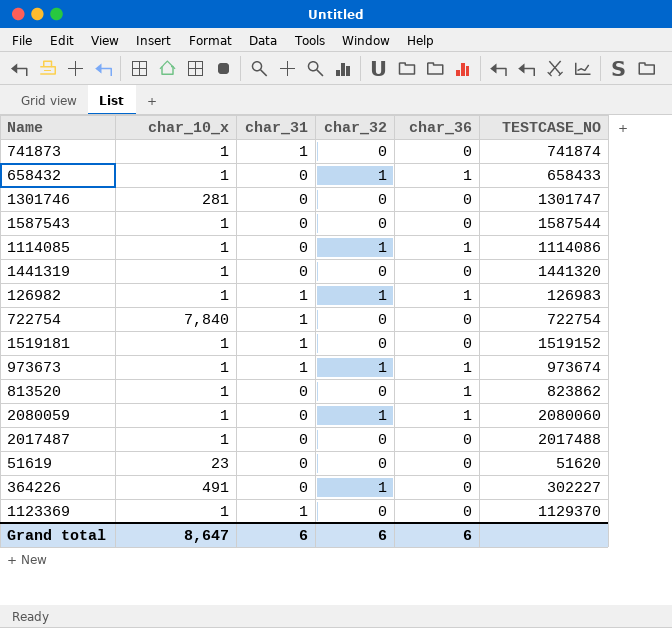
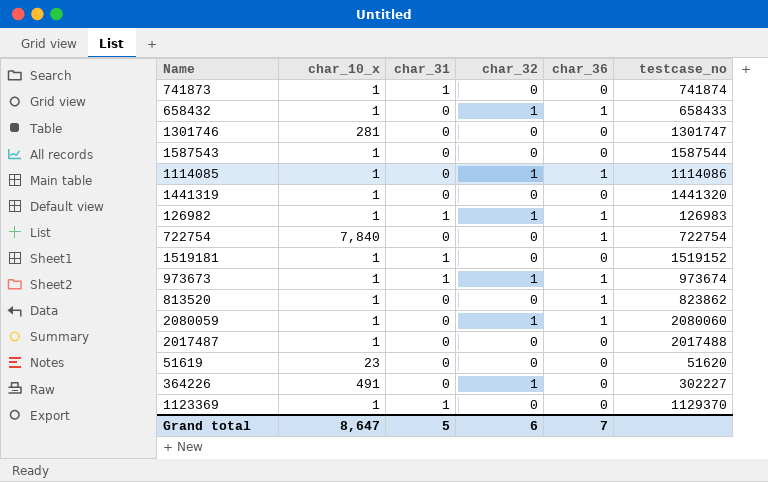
column name: TESTCASE_NO -> testcase_no
722754 | char_31: 1 -> 0
722754 | char_36: 0 -> 1
Grand total | char_31: 6 -> 5
Grand total | char_36: 6 -> 7

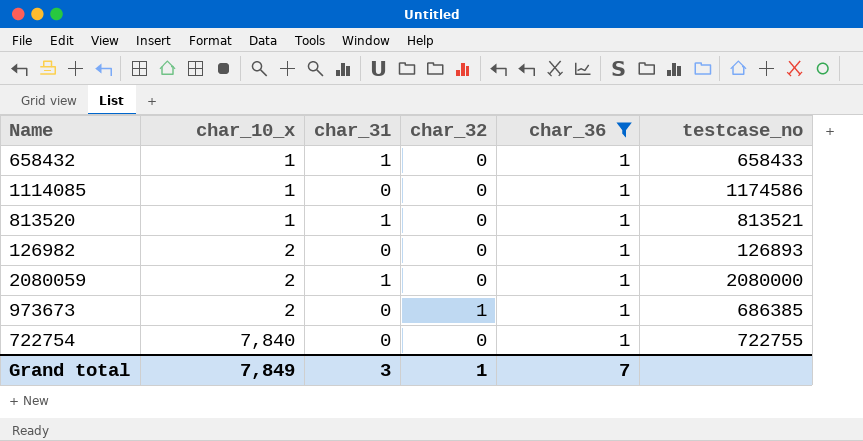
filter: none -> char_36 = 1
row order: none -> char_10_x ascending
658432 | char_31: 0 -> 1
658432 | char_32: 1 -> 0
1114085 | char_32: 1 -> 0
1114085 | testcase_no: 1114086 -> 1174586
813520 | char_31: 0 -> 1
813520 | testcase_no: 823862 -> 813521
126982 | char_10_x: 1 -> 2
126982 | char_31: 1 -> 0
126982 | char_32: 1 -> 0
126982 | testcase_no: 126983 -> 126893
2080059 | char_10_x: 1 -> 2
2080059 | char_31: 0 -> 1
2080059 | char_32: 1 -> 0
2080059 | testcase_no: 2080060 -> 2080000
973673 | char_10_x: 1 -> 2
973673 | char_31: 1 -> 0
973673 | testcase_no: 973674 -> 686385
722754 | testcase_no: 722754 -> 722755
Grand total | char_10_x: 8,647 -> 7,849
Grand total | char_31: 5 -> 3
Grand total | char_32: 6 -> 1

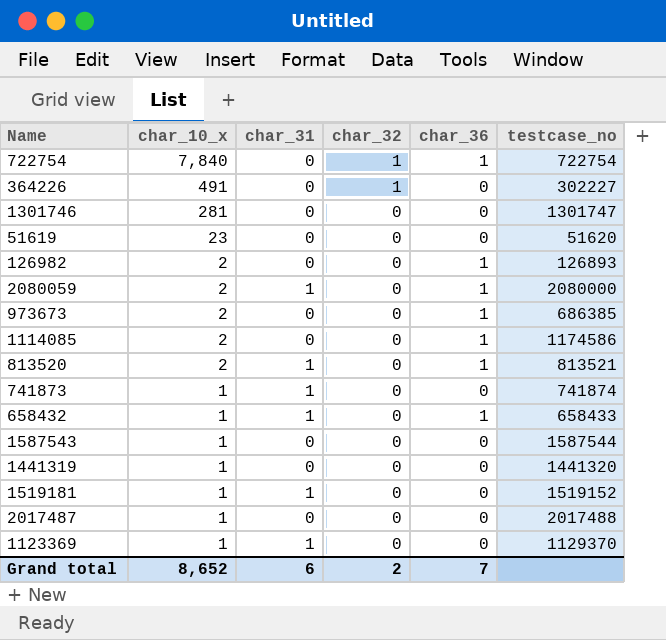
filter: char_36 = 1 -> none
row order: char_10_x ascending -> char_10_x descending
722754 | char_32: 0 -> 1
722754 | testcase_no: 722755 -> 722754
973673 | char_32: 1 -> 0
1114085 | char_10_x: 1 -> 2
813520 | char_10_x: 1 -> 2
Grand total | char_10_x: 7,849 -> 8,652
Grand total | char_31: 3 -> 6
Grand total | char_32: 1 -> 2

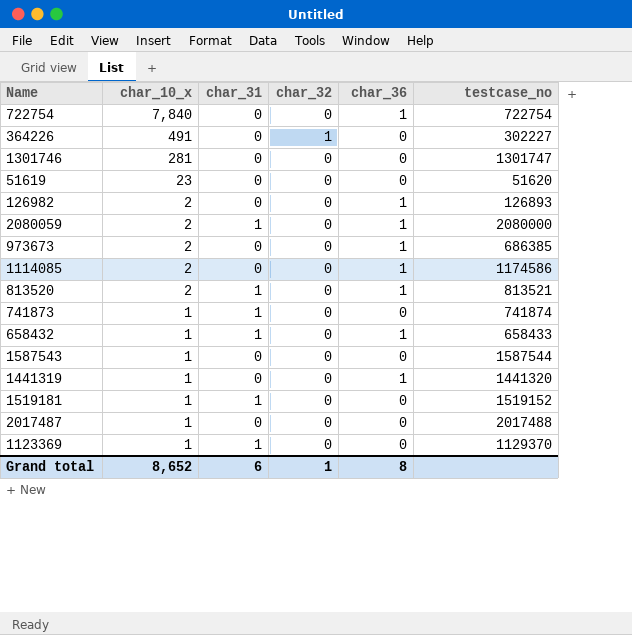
722754 | char_32: 1 -> 0
1441319 | char_36: 0 -> 1
Grand total | char_32: 2 -> 1
Grand total | char_36: 7 -> 8

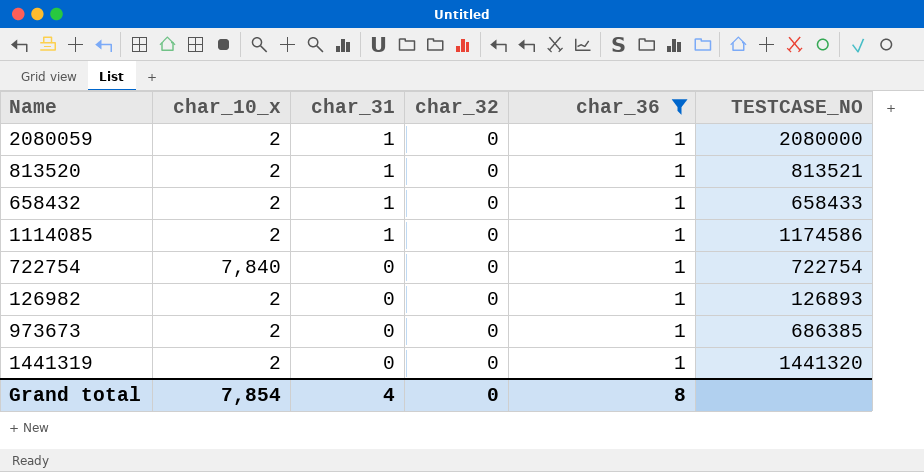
filter: none -> char_36 = 1
row order: char_10_x descending -> char_31 descending
column name: testcase_no -> TESTCASE_NO
658432 | char_10_x: 1 -> 2
1114085 | char_31: 0 -> 1
1441319 | char_10_x: 1 -> 2
Grand total | char_10_x: 8,652 -> 7,854
Grand total | char_31: 6 -> 4
Grand total | char_32: 1 -> 0

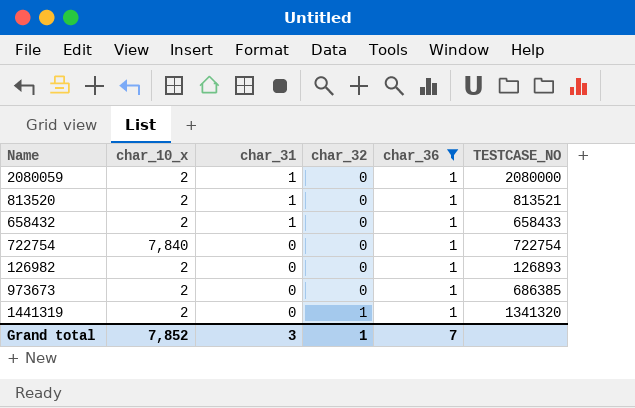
row 1114085: 2 | 1 | 0 | 1 | 1174586 -> none
1441319 | char_32: 0 -> 1
1441319 | TESTCASE_NO: 1441320 -> 1341320
Grand total | char_10_x: 7,854 -> 7,852
Grand total | char_31: 4 -> 3
Grand total | char_32: 0 -> 1
Grand total | char_36: 8 -> 7

